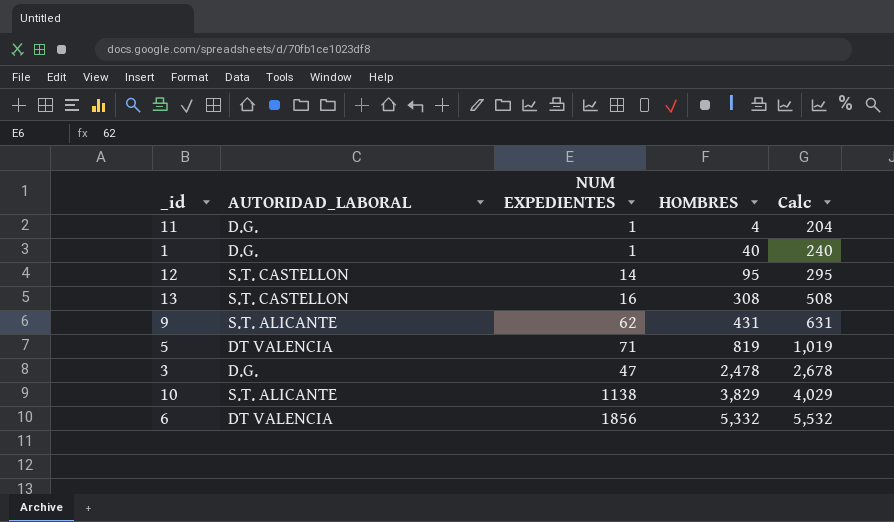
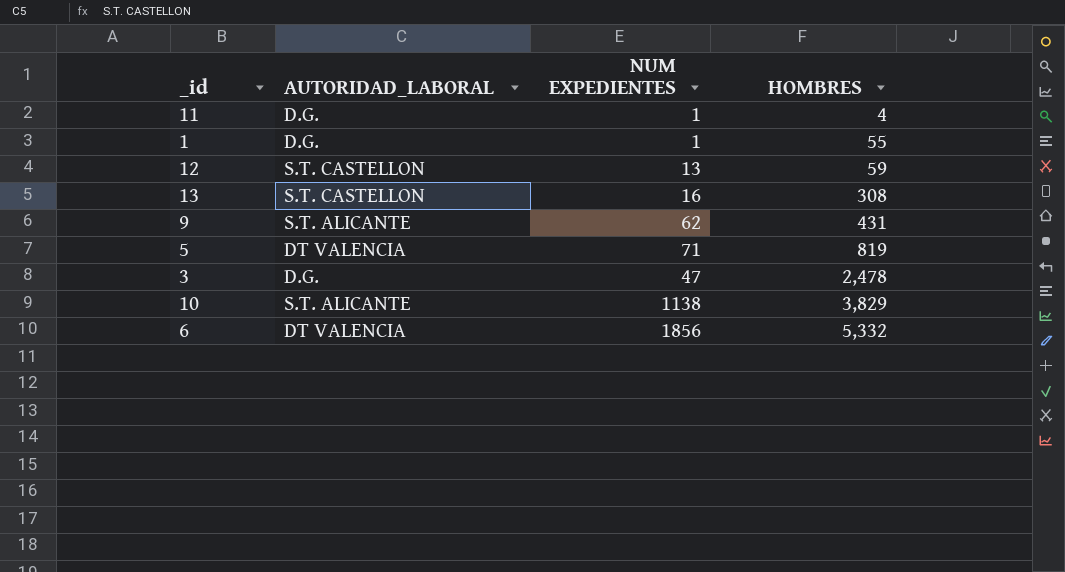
column Calc | formula: [HOMBRES] + 200 -> none
1 | HOMBRES: 40 -> 55
12 | NUM EXPEDIENTES: 14 -> 13
12 | HOMBRES: 95 -> 59

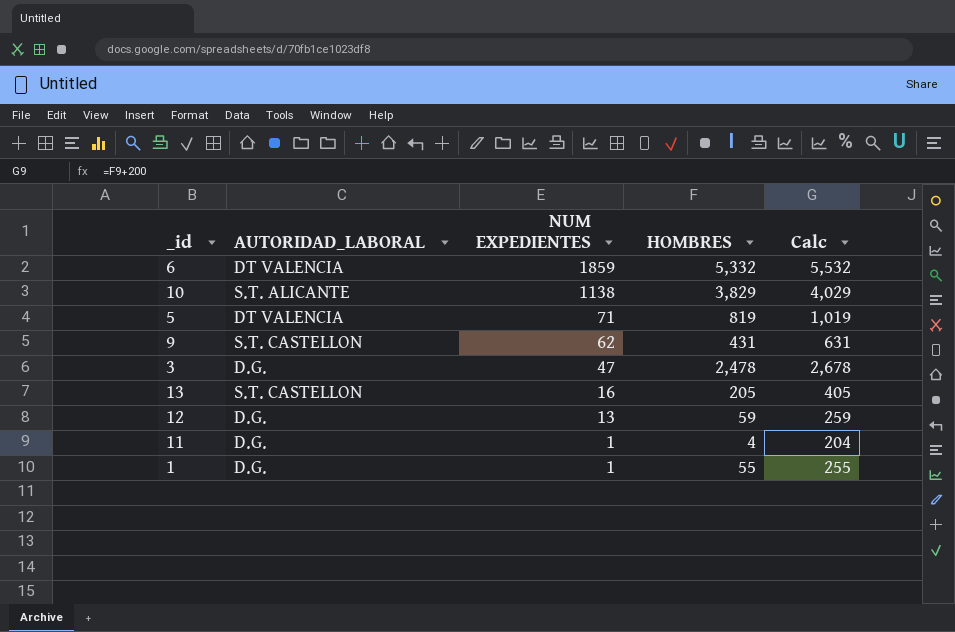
row order: HOMBRES ascending -> NUM EXPEDIENTES descending
column Calc | formula: none -> [HOMBRES] + 200
6 | NUM EXPEDIENTES: 1856 -> 1859
9 | AUTORIDAD_LABORAL: S.T. ALICANTE -> S.T. CASTELLON
13 | HOMBRES: 308 -> 205
12 | AUTORIDAD_LABORAL: S.T. CASTELLON -> D.G.

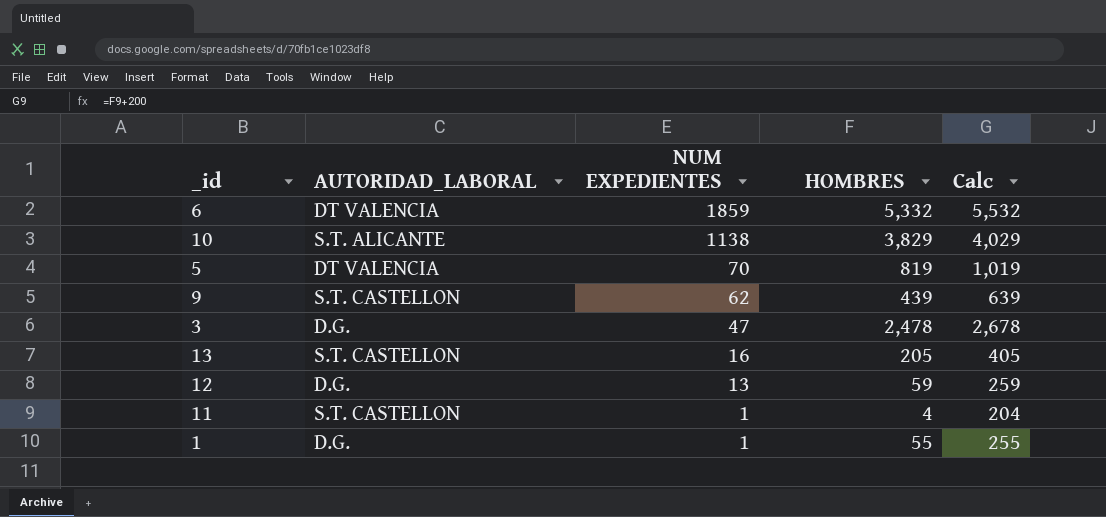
5 | NUM EXPEDIENTES: 71 -> 70
9 | HOMBRES: 431 -> 439
9 | Calc: 631 -> 639
11 | AUTORIDAD_LABORAL: D.G. -> S.T. CASTELLON

